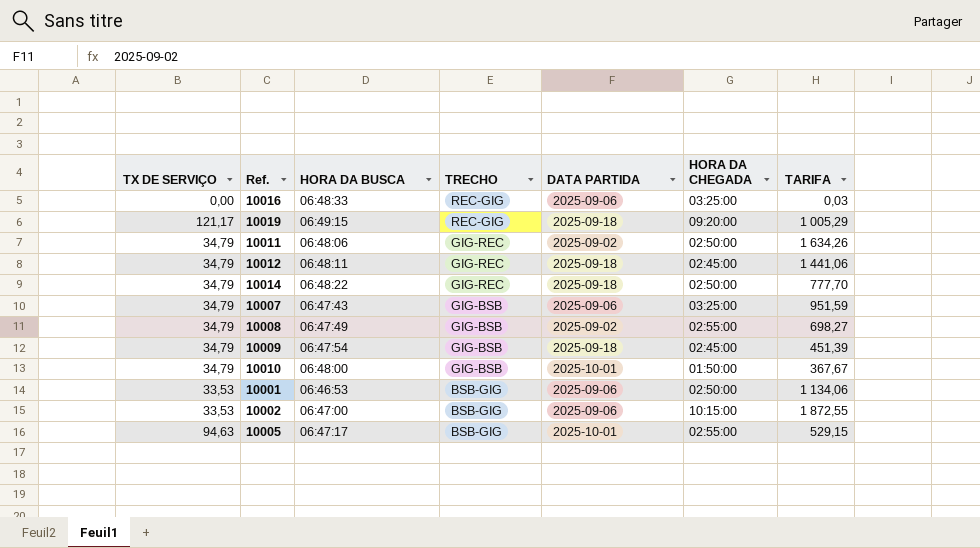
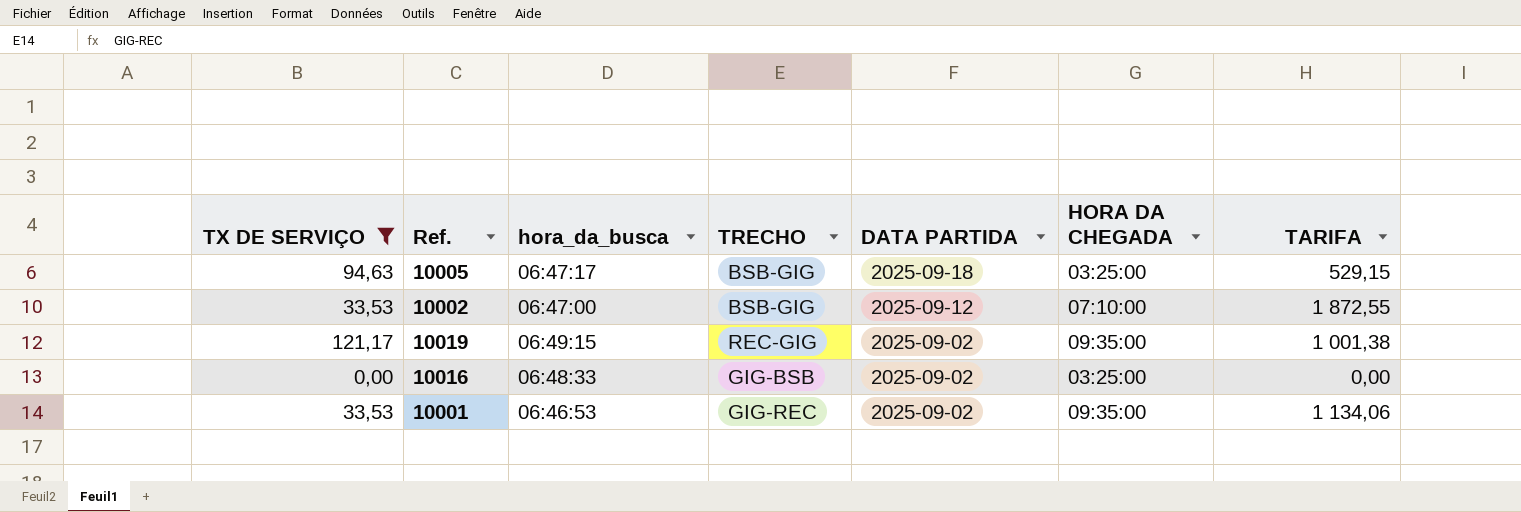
filter: none -> TX DE SERVIÇO != 34,79
row order: TRECHO descending -> DATA PARTIDA descending
column name: HORA DA BUSCA -> hora_da_busca
10005 | DATA PARTIDA: 2025-10-01 -> 2025-09-18
10005 | HORA DA CHEGADA: 02:55:00 -> 03:25:00
10002 | DATA PARTIDA: 2025-09-06 -> 2025-09-12
10002 | HORA DA CHEGADA: 10:15:00 -> 07:10:00
10019 | DATA PARTIDA: 2025-09-18 -> 2025-09-02
10019 | HORA DA CHEGADA: 09:20:00 -> 09:35:00
10019 | TARIFA: 1 005,29 -> 1 001,38
10016 | TRECHO: REC-GIG -> GIG-BSB
10016 | DATA PARTIDA: 2025-09-06 -> 2025-09-02
10016 | TARIFA: 0,03 -> 0,00
10001 | TRECHO: BSB-GIG -> GIG-REC
10001 | DATA PARTIDA: 2025-09-06 -> 2025-09-02
10001 | HORA DA CHEGADA: 02:50:00 -> 09:35:00

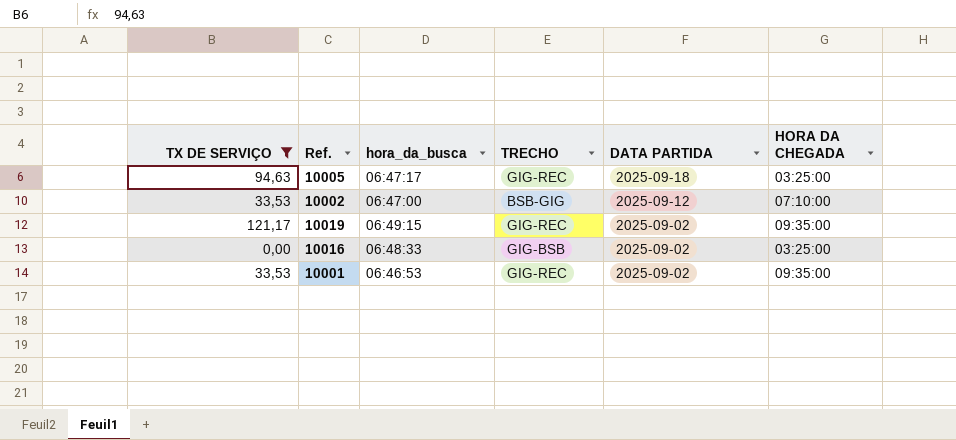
column TARIFA | position: 7 -> none
10005 | TRECHO: BSB-GIG -> GIG-REC
10019 | TRECHO: REC-GIG -> GIG-REC

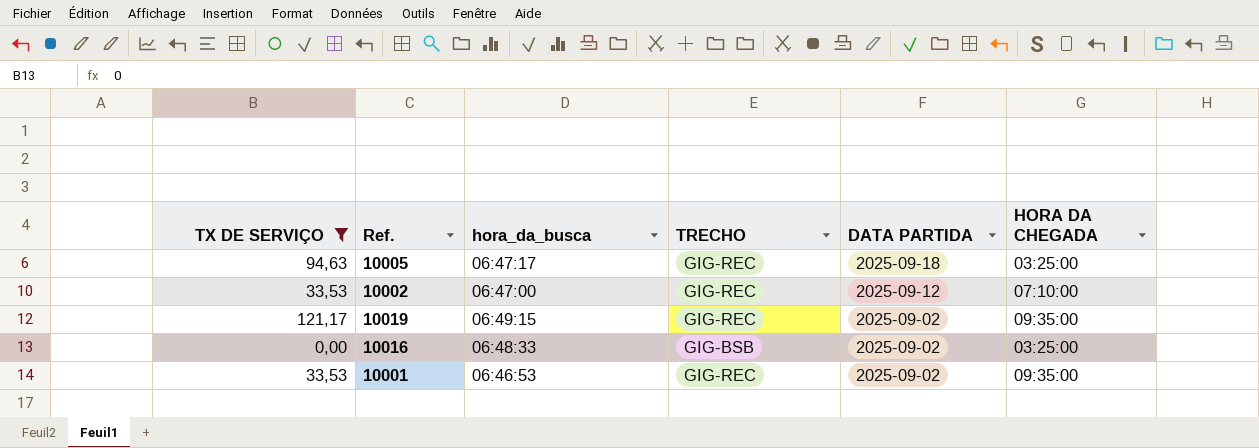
10002 | TRECHO: BSB-GIG -> GIG-REC

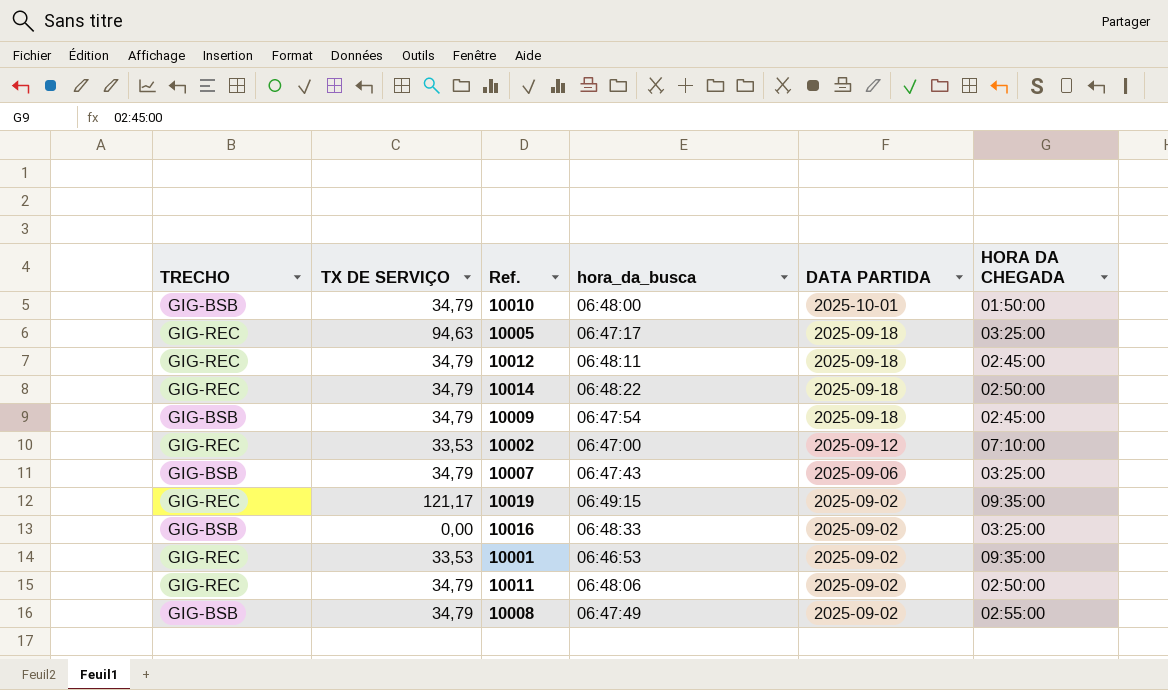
filter: TX DE SERVIÇO != 34,79 -> none
column TRECHO | position: 4 -> 1

